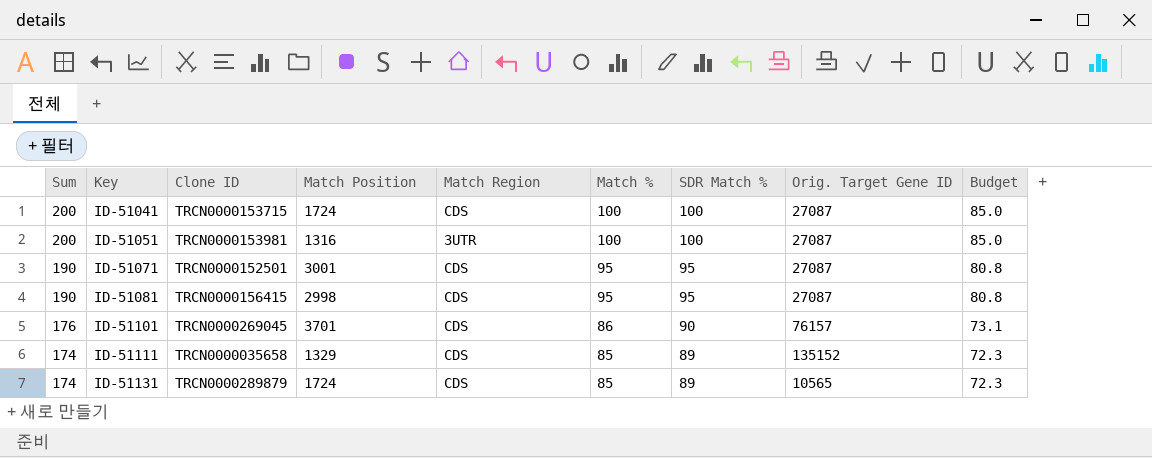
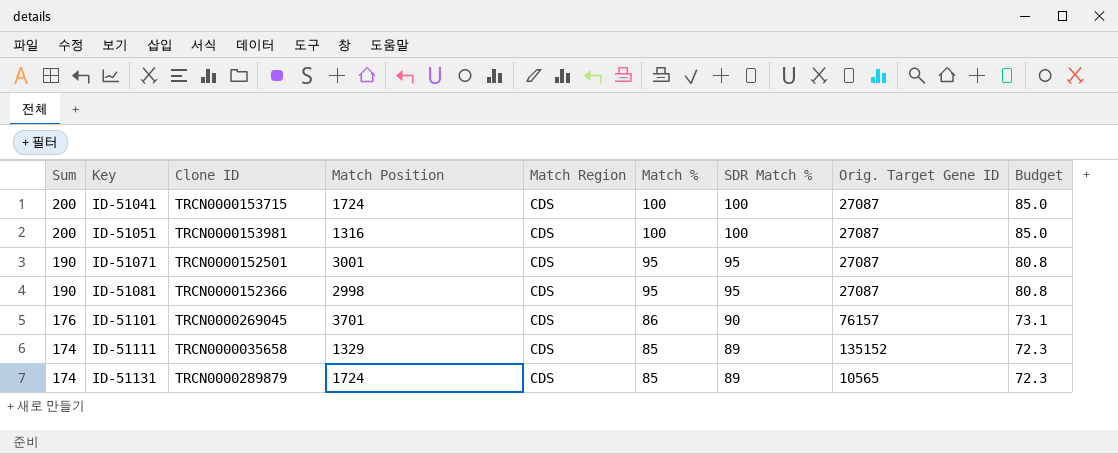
ID-51051 | Match Region: 3UTR -> CDS
ID-51081 | Clone ID: TRCN0000156415 -> TRCN0000152366

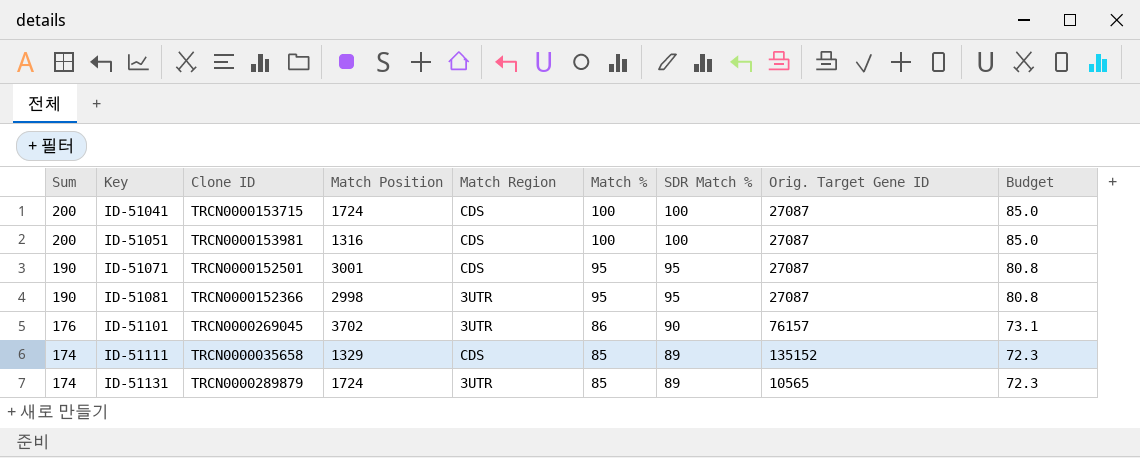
ID-51081 | Match Region: CDS -> 3UTR
ID-51101 | Match Position: 3701 -> 3702
ID-51101 | Match Region: CDS -> 3UTR
ID-51131 | Match Region: CDS -> 3UTR

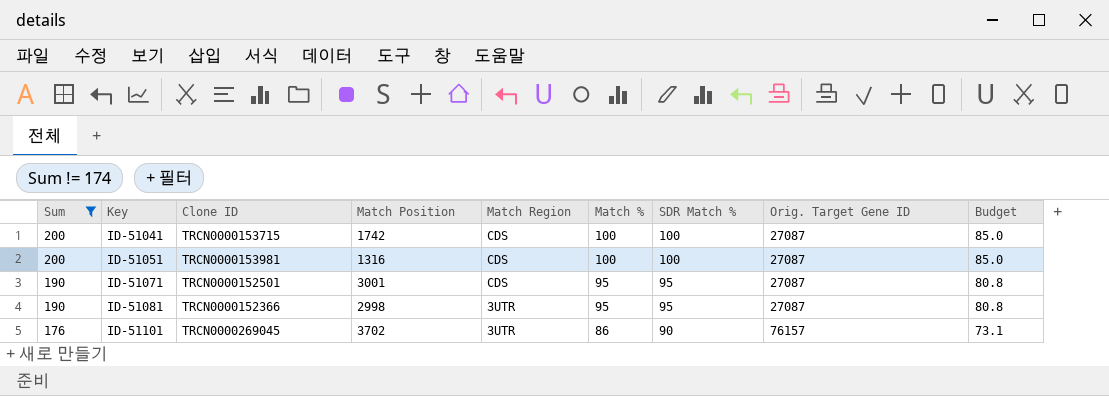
filter: none -> Sum != 174
ID-51041 | Match Position: 1724 -> 1742

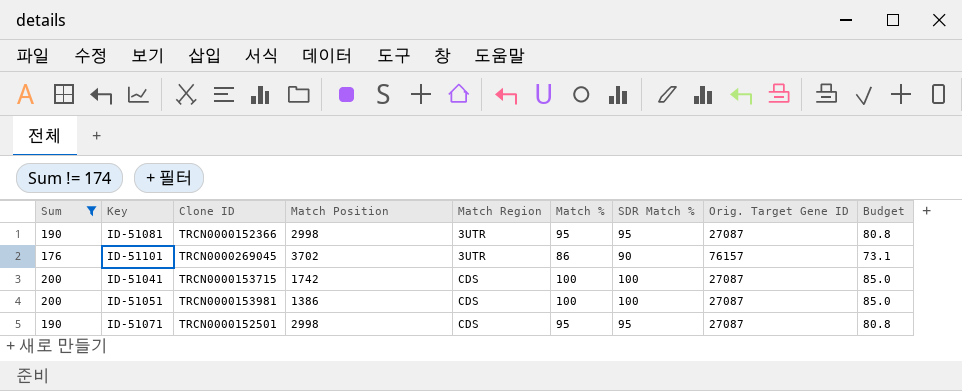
row order: Sum descending -> Match Region ascending
ID-51051 | Match Position: 1316 -> 1386
ID-51071 | Match Position: 3001 -> 2998

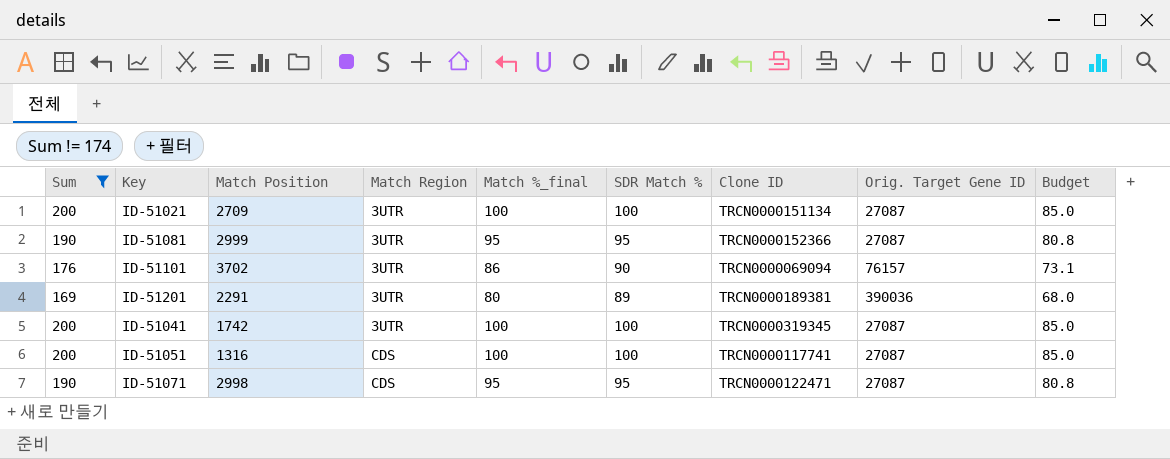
column name: Match % -> Match %_final
column Clone ID | position: 3 -> 7
row ID-51021: none -> 200 | 2709 | 3UTR | 100 | 100 | TRCN0000151134 | 27087 | 85.0
ID-51081 | Match Position: 2998 -> 2999
ID-51101 | Clone ID: TRCN0000269045 -> TRCN0000069094
row ID-51201: none -> 169 | 2291 | 3UTR | 80 | 89 | TRCN0000189381 | 390036 | 68.0
ID-51041 | Match Region: CDS -> 3UTR
ID-51041 | Clone ID: TRCN0000153715 -> TRCN0000319345
ID-51051 | Match Position: 1386 -> 1316
ID-51051 | Clone ID: TRCN0000153981 -> TRCN0000117741
ID-51071 | Clone ID: TRCN0000152501 -> TRCN0000122471

